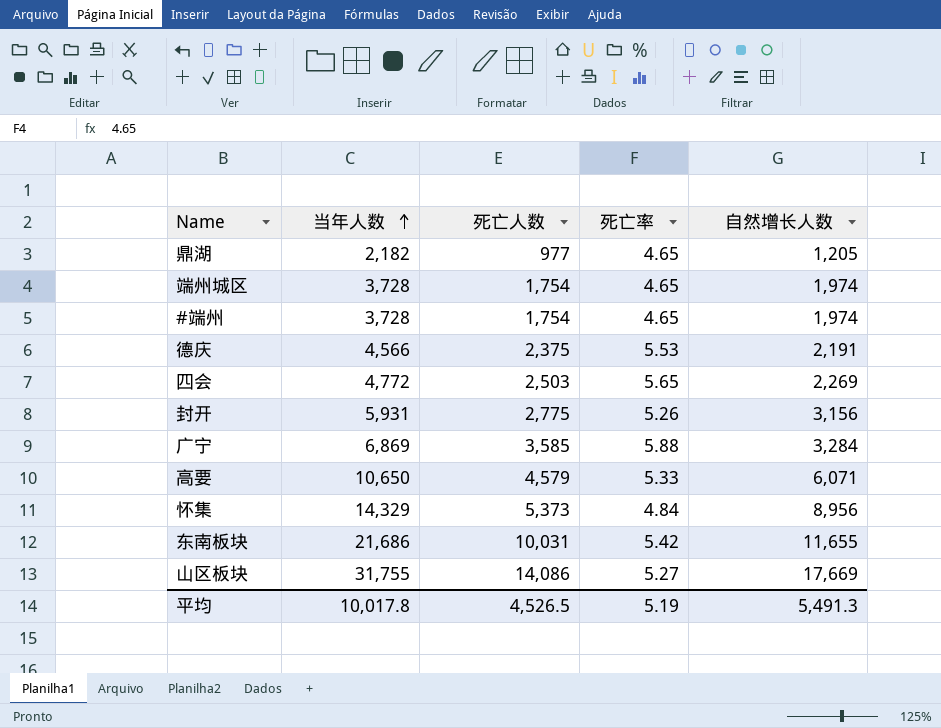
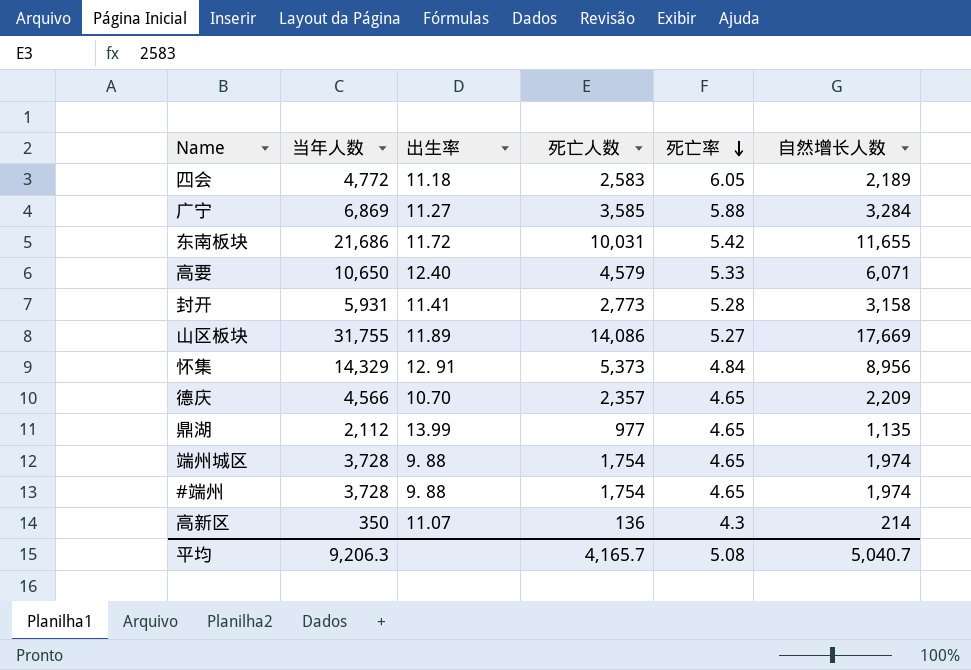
row order: 当年人数 ascending -> 死亡率 descending
column 出生率 | position: none -> 3
四会 | 死亡人数: 2,503 -> 2,583
四会 | 死亡率: 5.65 -> 6.05
四会 | 自然增长人数: 2,269 -> 2,189
封开 | 死亡人数: 2,775 -> 2,773
封开 | 死亡率: 5.26 -> 5.28
封开 | 自然增长人数: 3,156 -> 3,158
德庆 | 死亡人数: 2,375 -> 2,357
德庆 | 死亡率: 5.53 -> 4.65
德庆 | 自然增长人数: 2,191 -> 2,209
鼎湖 | 当年人数: 2,182 -> 2,112
鼎湖 | 自然增长人数: 1,205 -> 1,135
row 高新区: none -> 350 | 11.07 | 136 | 4.3 | 214
平均 | 当年人数: 10,017.8 -> 9,206.3
平均 | 死亡人数: 4,526.5 -> 4,165.7
平均 | 死亡率: 5.19 -> 5.08
平均 | 自然增长人数: 5,491.3 -> 5,040.7

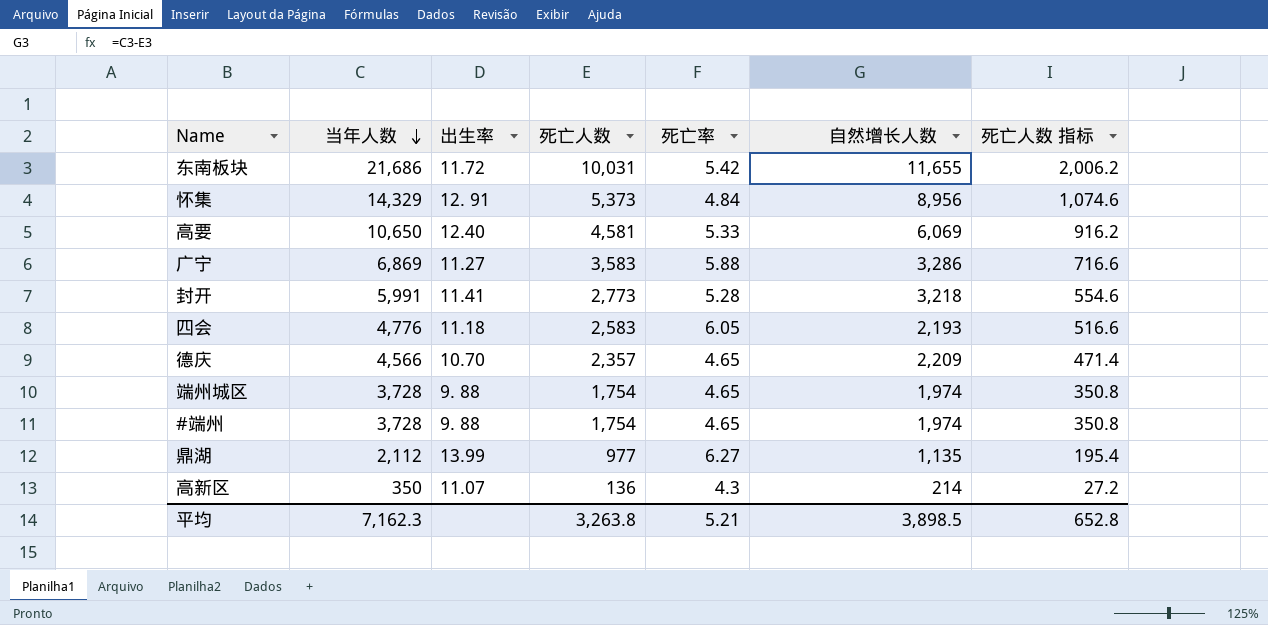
row order: 死亡率 descending -> 当年人数 descending
column 死亡人数 指标 | formula: none -> [死亡人数] * 0.2
row 山区板块: 31,755 | 11.89 | 14,086 | 5.27 | 17,669 -> none
高要 | 死亡人数: 4,579 -> 4,581
高要 | 自然增长人数: 6,071 -> 6,069
广宁 | 死亡人数: 3,585 -> 3,583
广宁 | 自然增长人数: 3,284 -> 3,286
封开 | 当年人数: 5,931 -> 5,991
封开 | 自然增长人数: 3,158 -> 3,218
四会 | 当年人数: 4,772 -> 4,776
四会 | 自然增长人数: 2,189 -> 2,193
鼎湖 | 死亡率: 4.65 -> 6.27
平均 | 当年人数: 9,206.3 -> 7,162.3
平均 | 死亡人数: 4,165.7 -> 3,263.8
平均 | 死亡率: 5.08 -> 5.21
平均 | 自然增长人数: 5,040.7 -> 3,898.5

